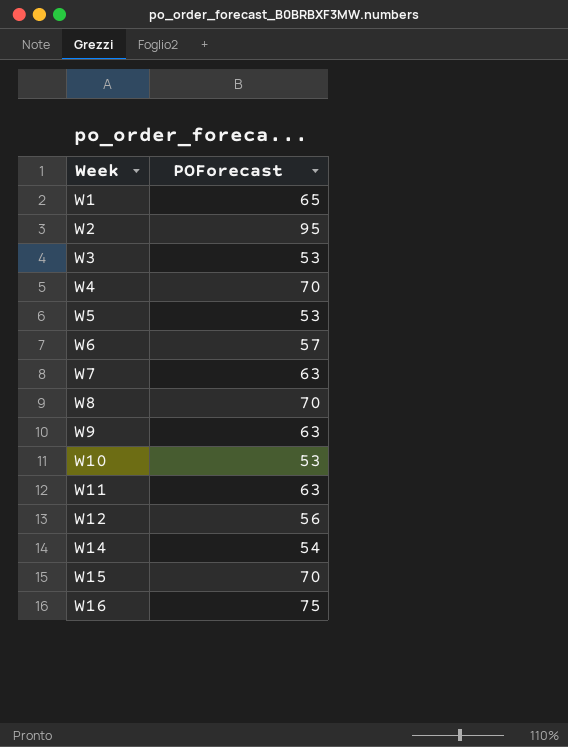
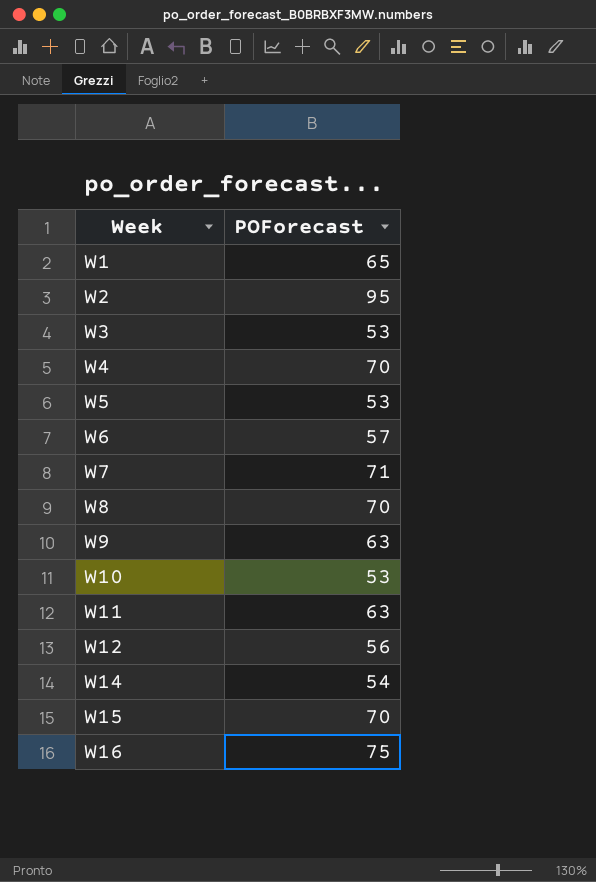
W7 | POForecast: 63 -> 71

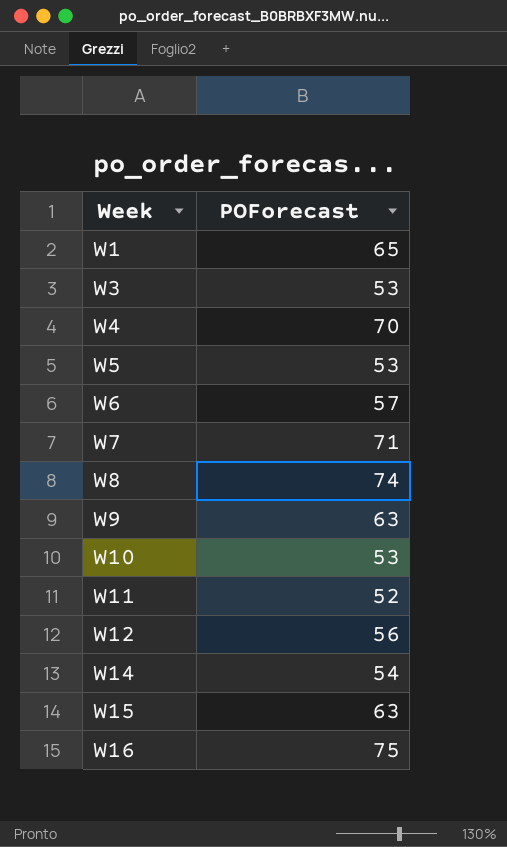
row W2: 95 -> none
W8 | POForecast: 70 -> 74
W11 | POForecast: 63 -> 52
W15 | POForecast: 70 -> 63

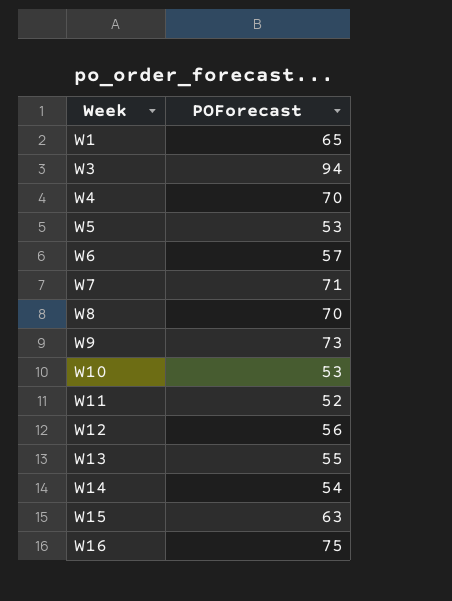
W3 | POForecast: 53 -> 94
W8 | POForecast: 74 -> 70
W9 | POForecast: 63 -> 73
row W13: none -> 55

